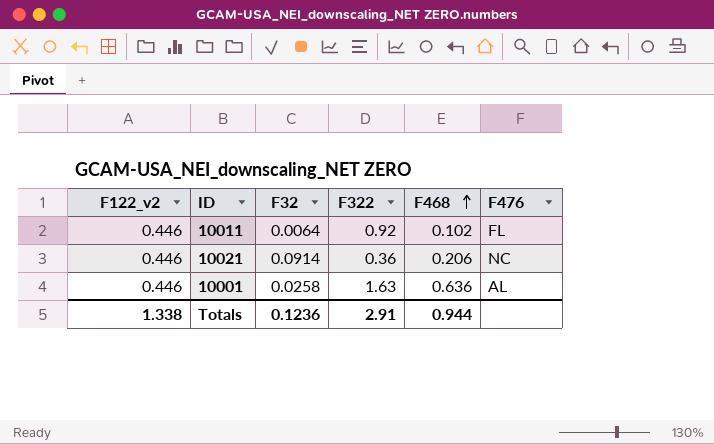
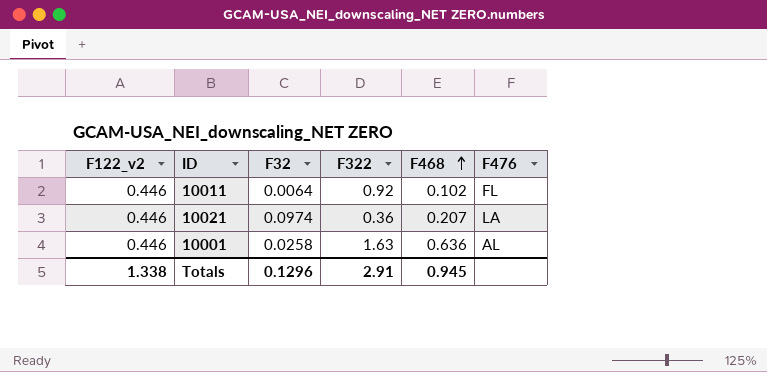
10021 | F32: 0.0914 -> 0.0974
10021 | F468: 0.206 -> 0.207
10021 | F476: NC -> LA
Totals | F32: 0.1236 -> 0.1296
Totals | F468: 0.944 -> 0.945

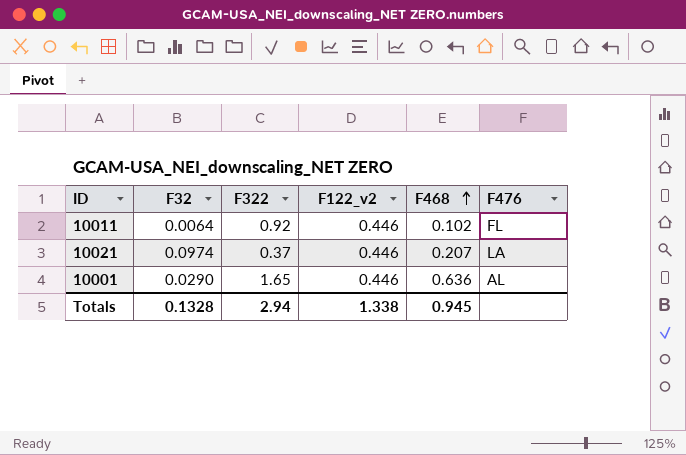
column F122_v2 | position: 1 -> 4
10021 | F322: 0.36 -> 0.37
10001 | F32: 0.0258 -> 0.0290
10001 | F322: 1.63 -> 1.65
Totals | F32: 0.1296 -> 0.1328
Totals | F322: 2.91 -> 2.94

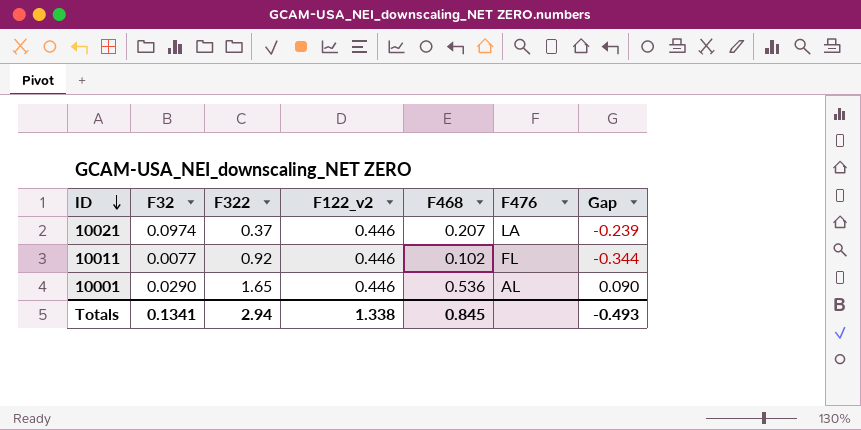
row order: F468 ascending -> ID descending
column Gap | formula: none -> [F468] - [F122_v2]
10011 | F32: 0.0064 -> 0.0077
10001 | F468: 0.636 -> 0.536
Totals | F32: 0.1328 -> 0.1341
Totals | F468: 0.945 -> 0.845

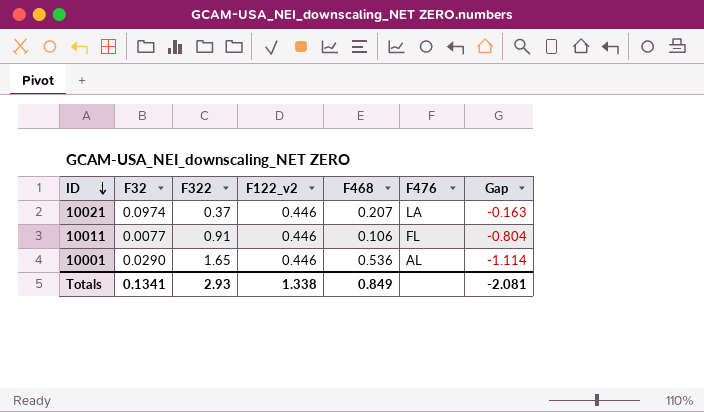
column Gap | formula: [F468] - [F122_v2] -> [F468] - [F322]
10011 | F322: 0.92 -> 0.91
10011 | F468: 0.102 -> 0.106
Totals | F322: 2.94 -> 2.93
Totals | F468: 0.845 -> 0.849
Totals | Gap: -0.493 -> -2.081

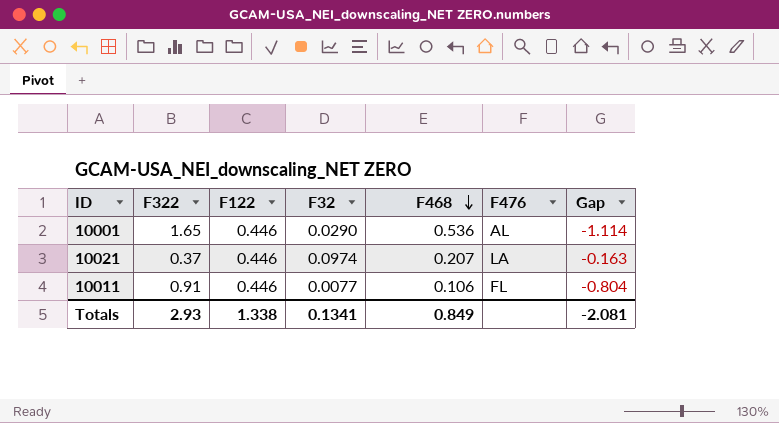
row order: ID descending -> F468 descending
column name: F122_v2 -> F122
column F32 | position: 2 -> 4

